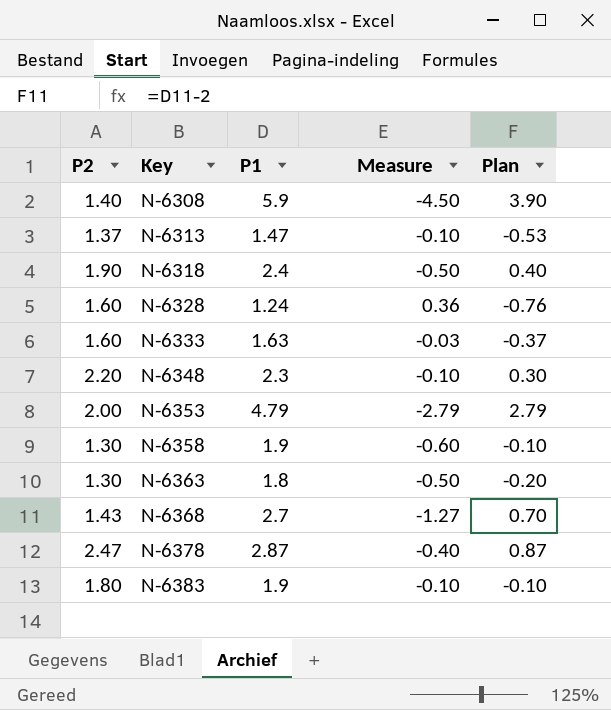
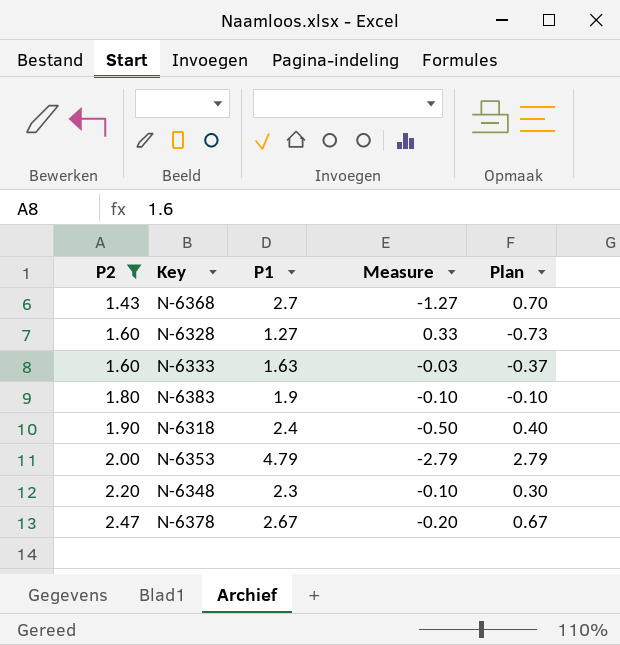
filter: none -> P2 >= 1.43
row order: Key ascending -> P2 ascending
N-6328 | P1: 1.24 -> 1.27
N-6328 | Measure: 0.36 -> 0.33
N-6328 | Plan: -0.76 -> -0.73
N-6378 | P1: 2.87 -> 2.67
N-6378 | Measure: -0.40 -> -0.20
N-6378 | Plan: 0.87 -> 0.67

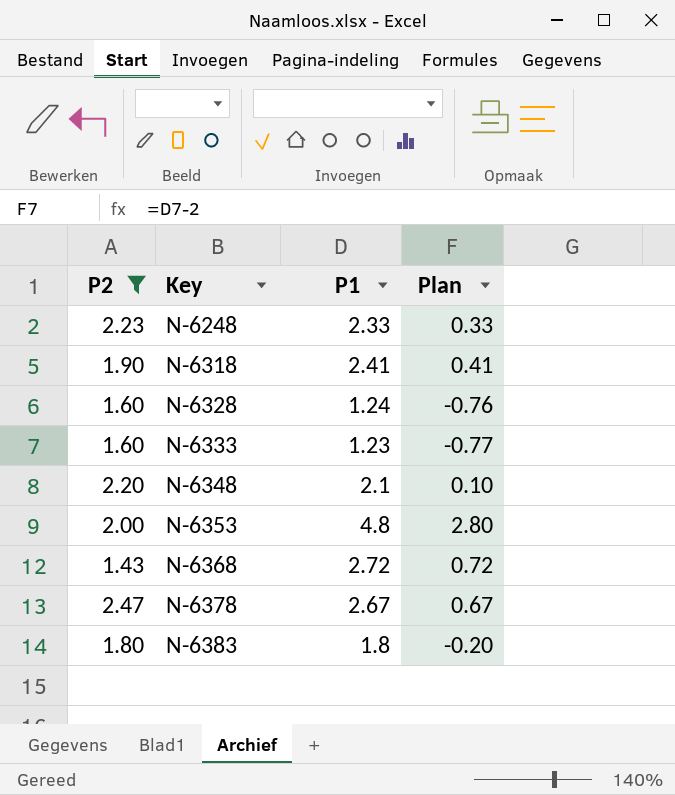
row order: P2 ascending -> Key ascending
column Measure | formula: [P2] - [P1] -> none
row N-6248: none -> 2.23 | 2.33 | 0.33
N-6318 | P1: 2.4 -> 2.41
N-6318 | Plan: 0.40 -> 0.41
N-6328 | P1: 1.27 -> 1.24
N-6328 | Plan: -0.73 -> -0.76
N-6333 | P1: 1.63 -> 1.23
N-6333 | Plan: -0.37 -> -0.77
N-6348 | P1: 2.3 -> 2.1
N-6348 | Plan: 0.30 -> 0.10
N-6353 | P1: 4.79 -> 4.8
N-6353 | Plan: 2.79 -> 2.80
N-6368 | P1: 2.7 -> 2.72
N-6368 | Plan: 0.70 -> 0.72
N-6383 | P1: 1.9 -> 1.8
N-6383 | Plan: -0.10 -> -0.20

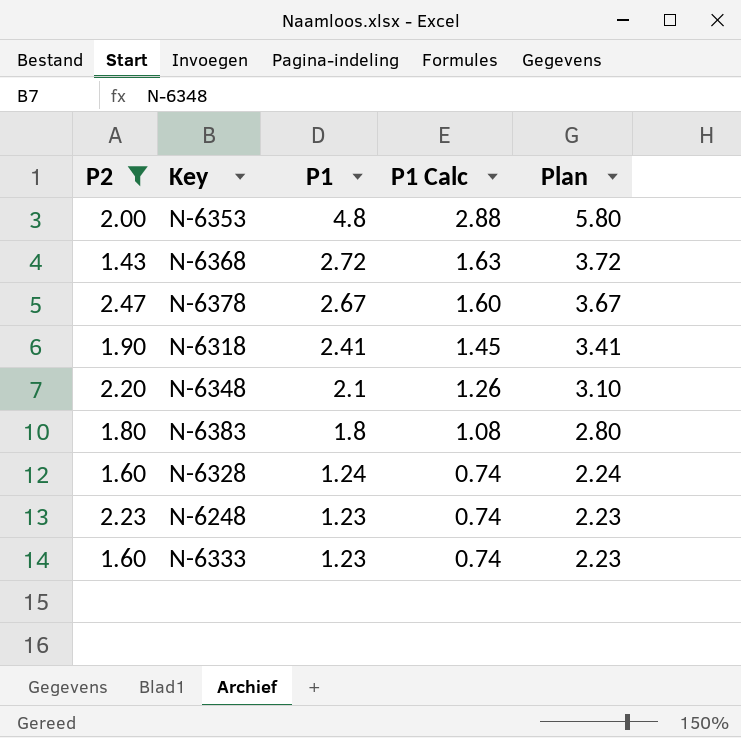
row order: Key ascending -> P1 descending
column P1 Calc | formula: none -> [P1] * 0.6
column Plan | formula: [P1] - 2 -> [P1] + 1
N-6248 | P1: 2.33 -> 1.23

